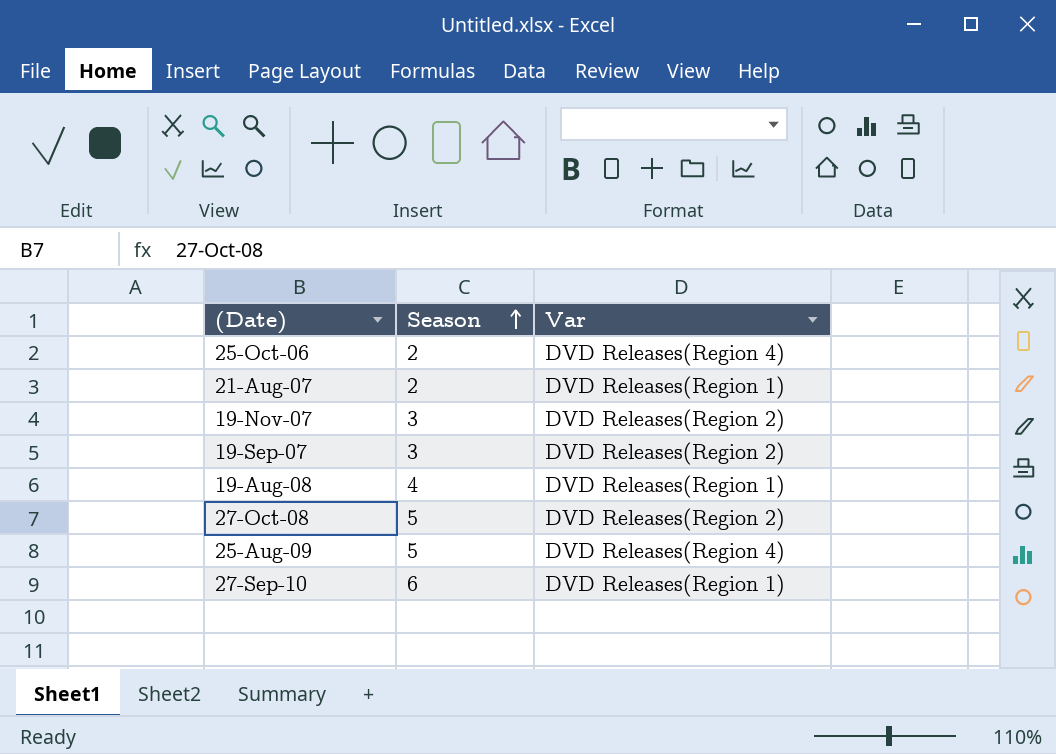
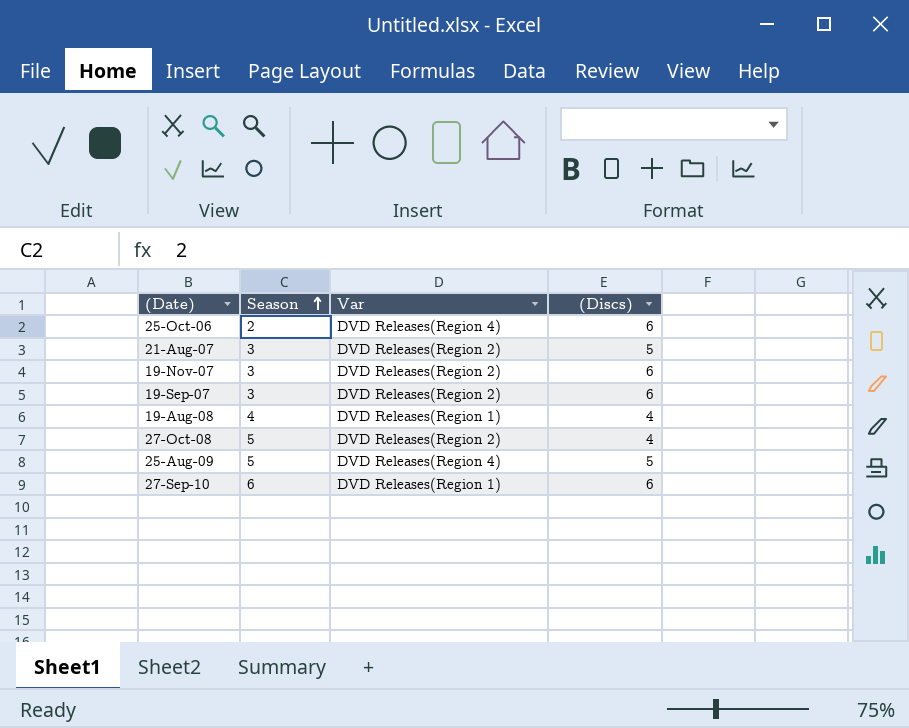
column (Discs) | position: none -> 4
21-Aug-07 | Season: 2 -> 3
21-Aug-07 | Var: DVD Releases(Region 1) -> DVD Releases(Region 2)

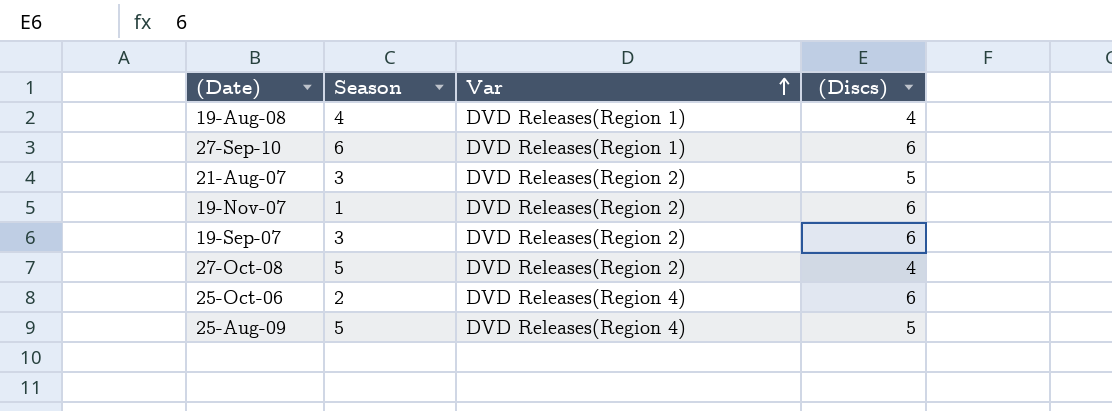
row order: Season ascending -> Var ascending
19-Nov-07 | Season: 3 -> 1

